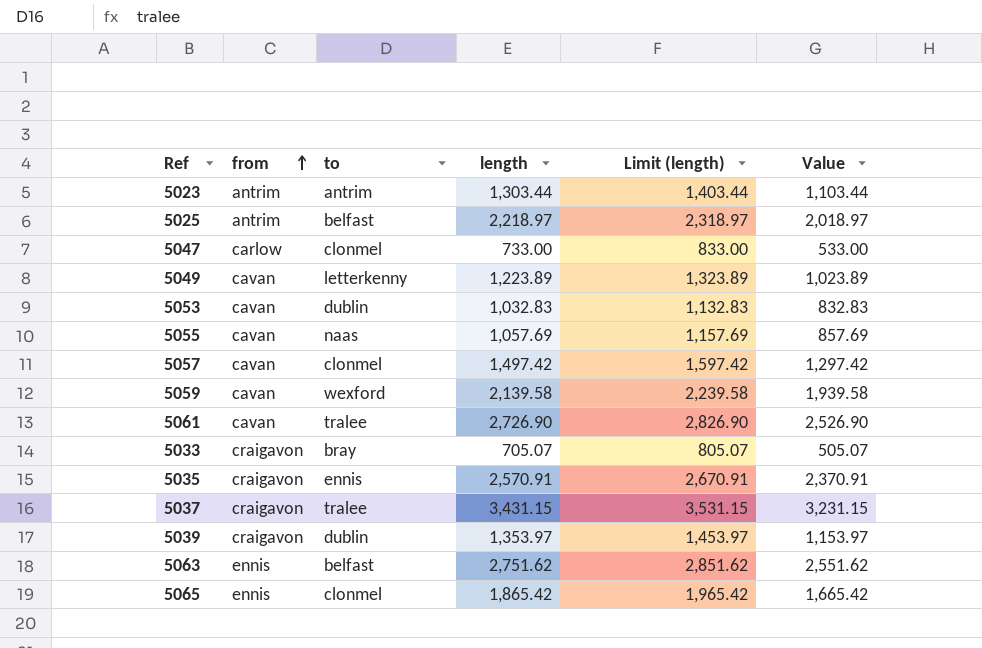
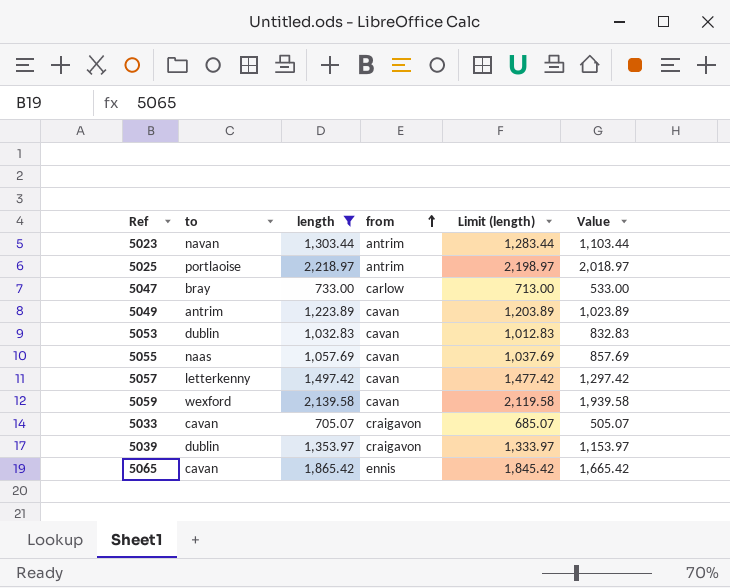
filter: none -> length <= 2,218.97
column from | position: 2 -> 4
column Limit (length) | formula: [length] + 100 -> [length] - 20
5023 | to: antrim -> navan
5025 | to: belfast -> portlaoise
5047 | to: clonmel -> bray
5049 | to: letterkenny -> antrim
5057 | to: clonmel -> letterkenny
5033 | to: bray -> cavan
5065 | to: clonmel -> cavan

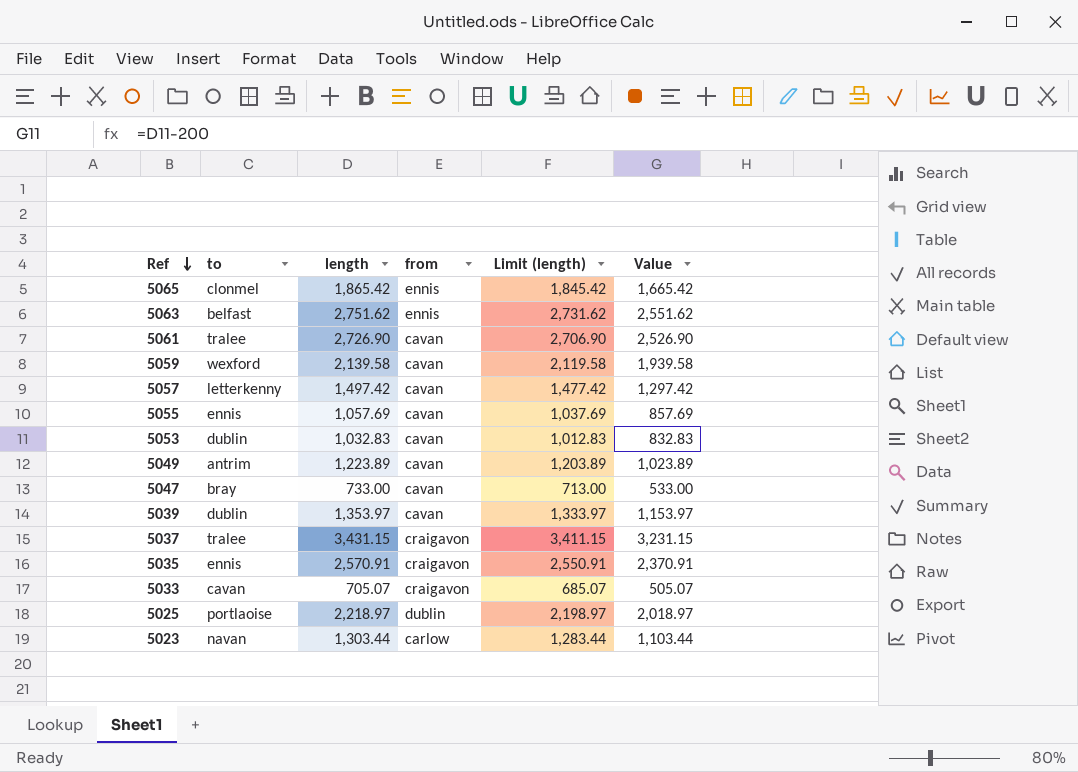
filter: length <= 2,218.97 -> none
row order: from ascending -> Ref descending
5065 | to: cavan -> clonmel
5055 | to: naas -> ennis
5047 | from: carlow -> cavan
5039 | from: craigavon -> cavan
5025 | from: antrim -> dublin
5023 | from: antrim -> carlow

